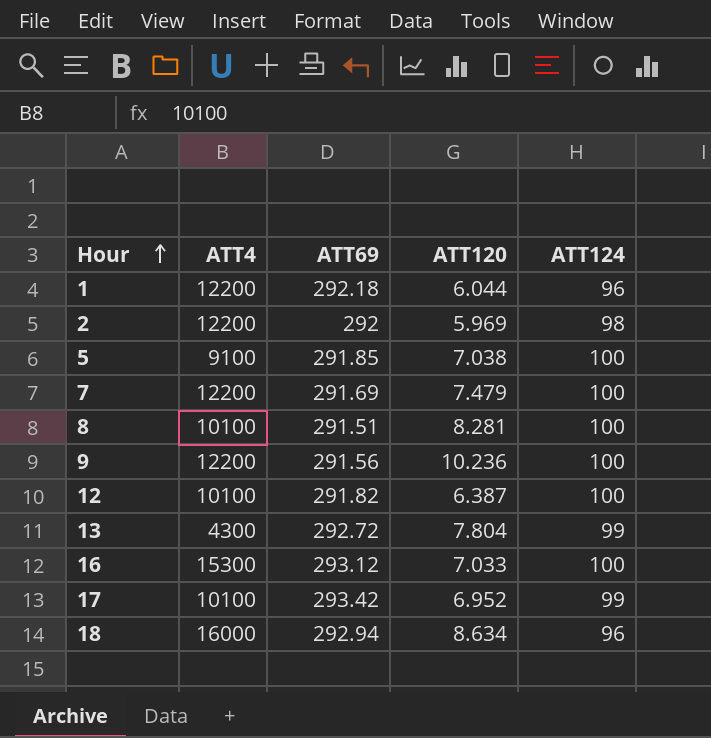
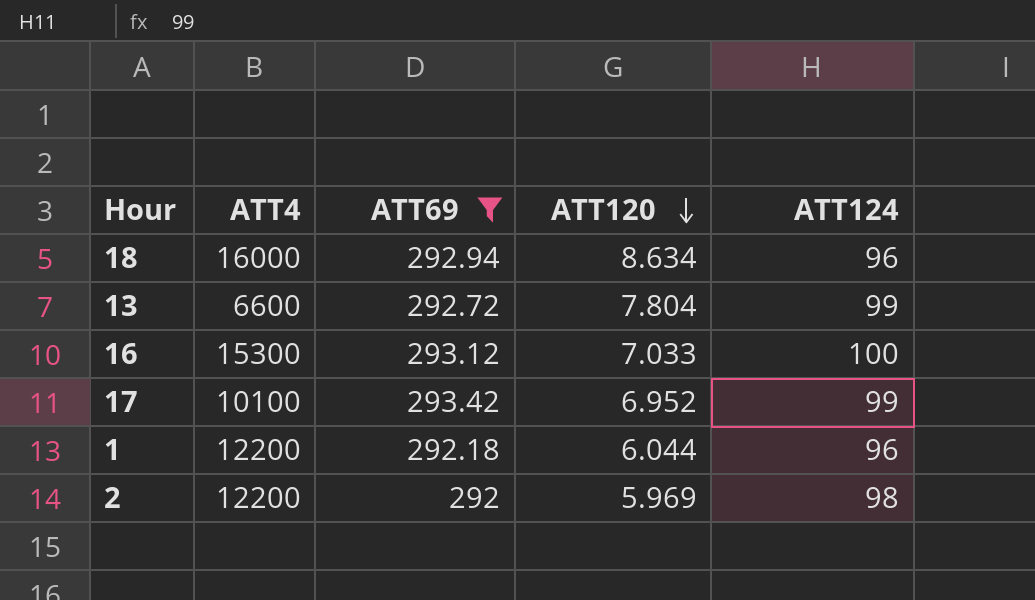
filter: none -> ATT69 >= 292
row order: Hour ascending -> ATT120 descending
13 | ATT4: 4300 -> 6600

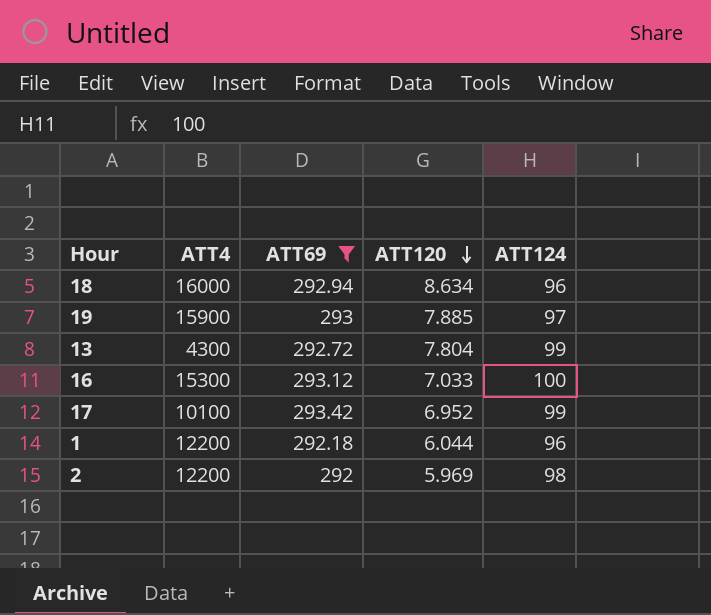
row 19: none -> 15900 | 293 | 7.885 | 97
13 | ATT4: 6600 -> 4300

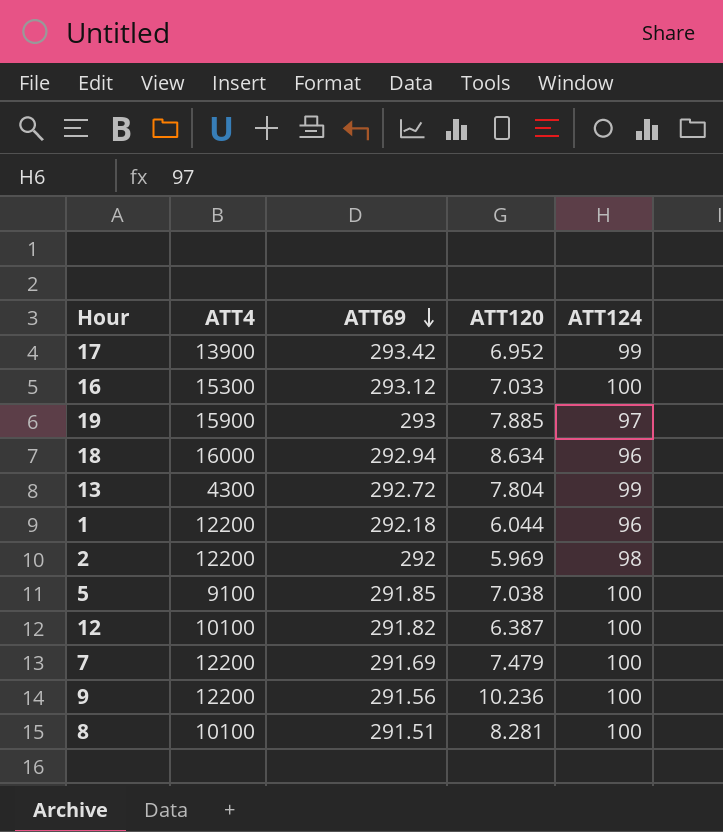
filter: ATT69 >= 292 -> none
row order: ATT120 descending -> ATT69 descending
17 | ATT4: 10100 -> 13900

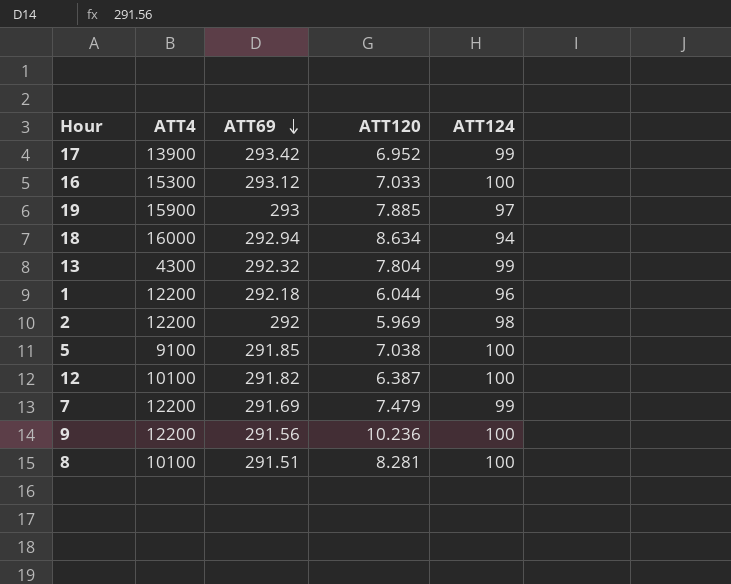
18 | ATT124: 96 -> 94
13 | ATT69: 292.72 -> 292.32
7 | ATT124: 100 -> 99

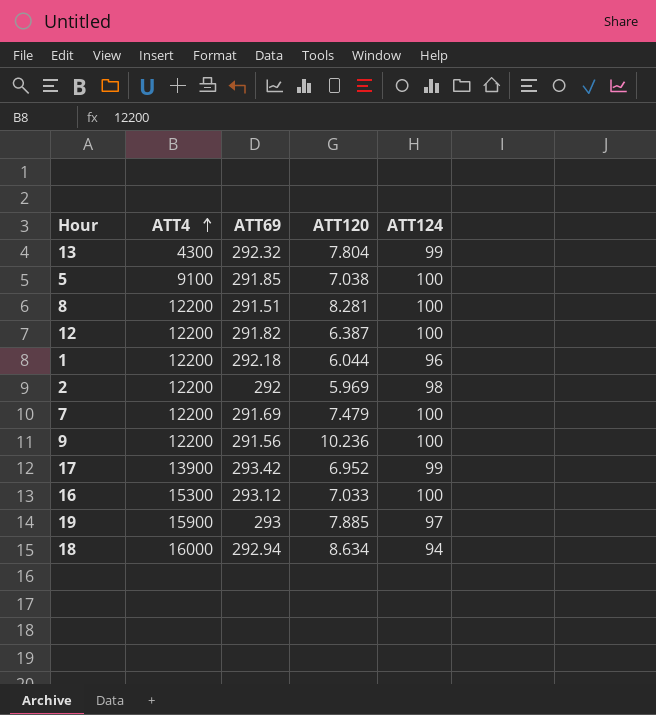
row order: ATT69 descending -> ATT4 ascending
8 | ATT4: 10100 -> 12200
12 | ATT4: 10100 -> 12200
7 | ATT124: 99 -> 100

